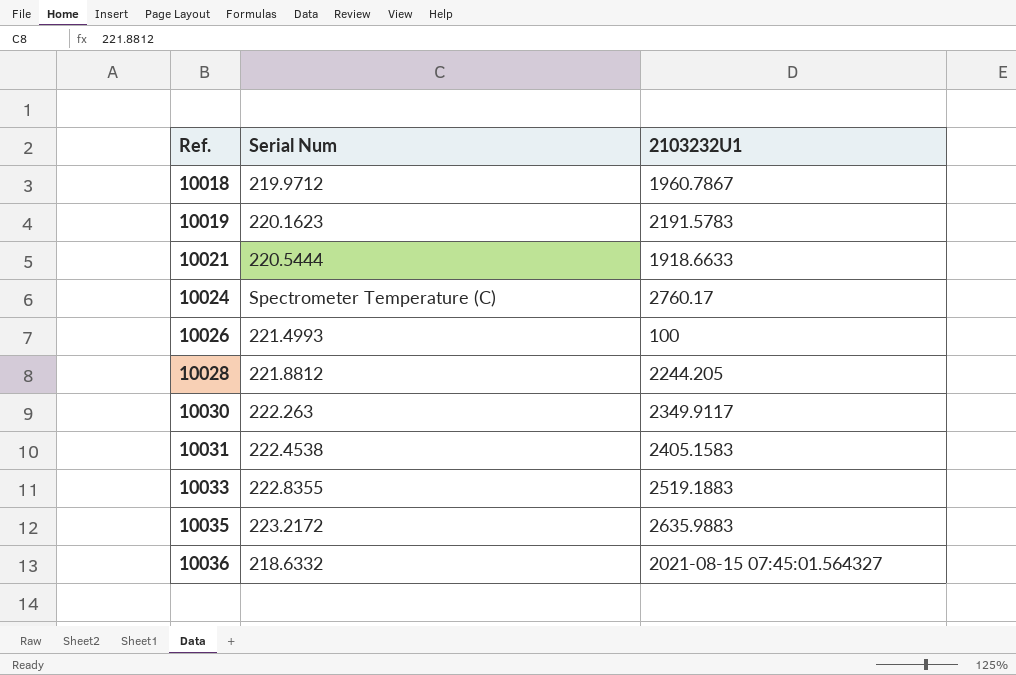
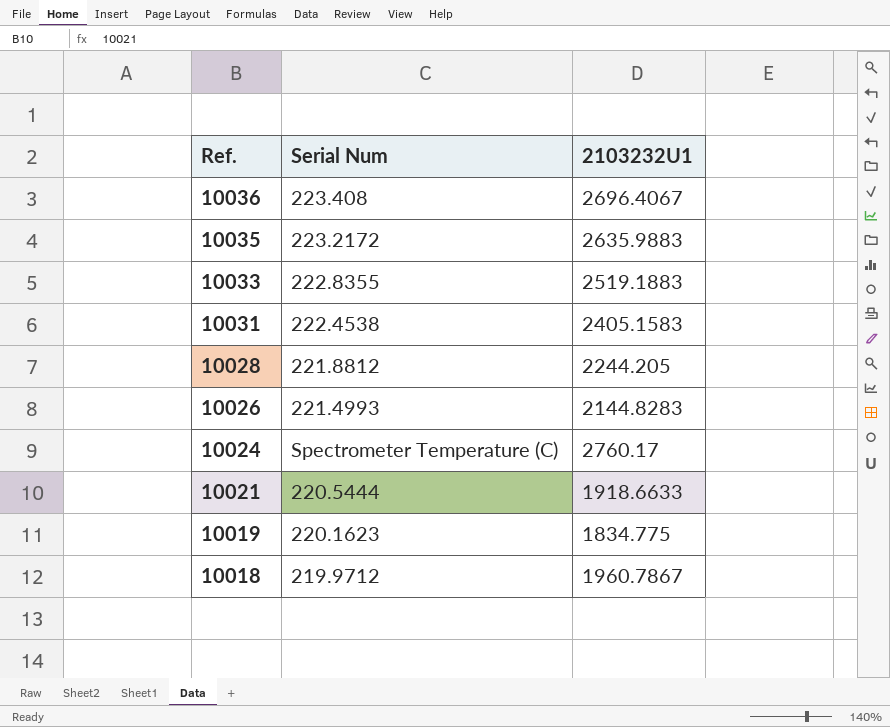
row order: Ref. ascending -> Ref. descending
row 10030: 222.263 | 2349.9117 -> none
10036 | Serial Num: 218.6332 -> 223.408
10036 | 2103232U1: 2021-08-15 07:45:01.564327 -> 2696.4067
10026 | 2103232U1: 100 -> 2144.8283
10019 | 2103232U1: 2191.5783 -> 1834.775

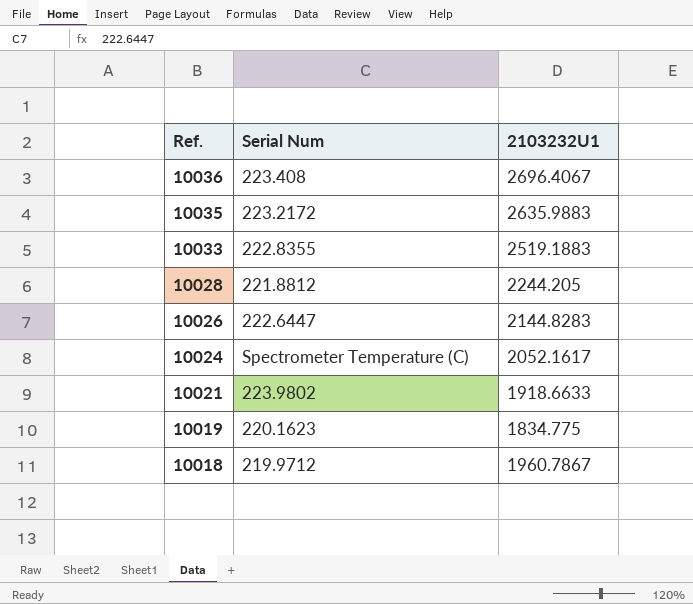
row 10031: 222.4538 | 2405.1583 -> none
10026 | Serial Num: 221.4993 -> 222.6447
10024 | 2103232U1: 2760.17 -> 2052.1617
10021 | Serial Num: 220.5444 -> 223.9802

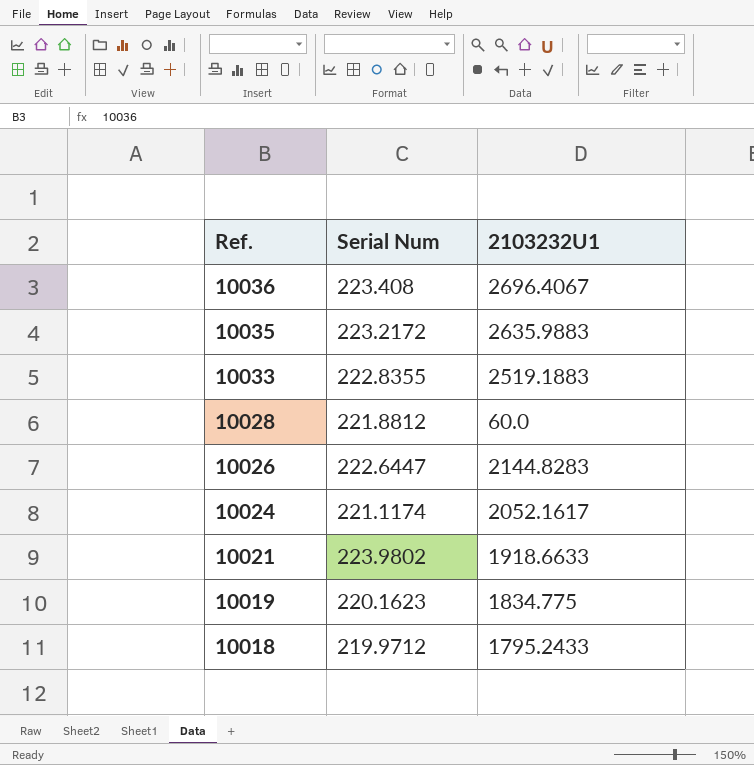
10028 | 2103232U1: 2244.205 -> 60.0
10024 | Serial Num: Spectrometer Temperature (C) -> 221.1174
10018 | 2103232U1: 1960.7867 -> 1795.2433

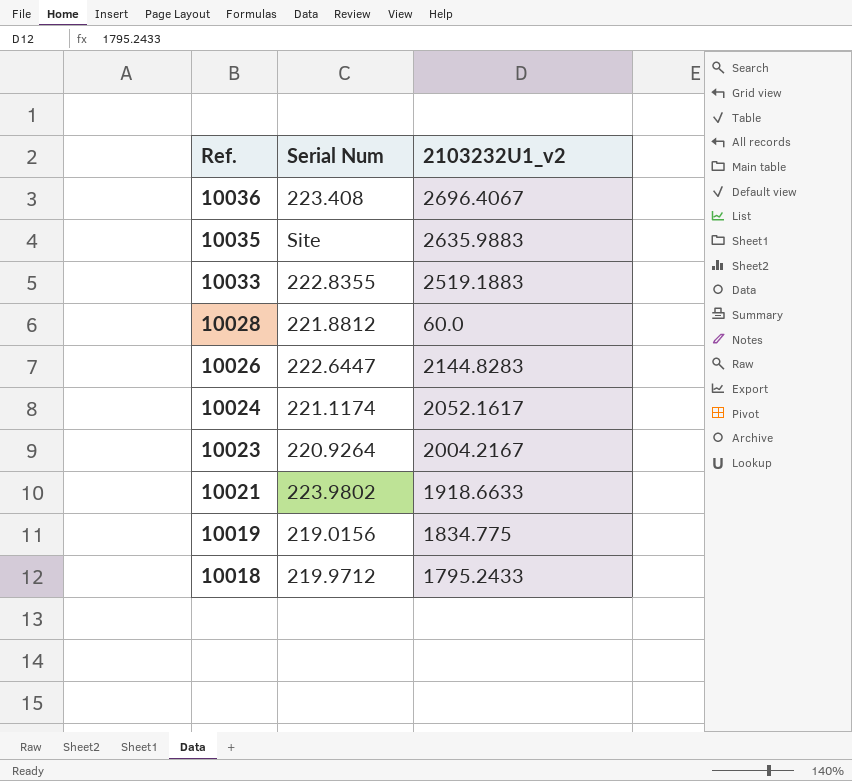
column name: 2103232U1 -> 2103232U1_v2
10035 | Serial Num: 223.2172 -> Site
row 10023: none -> 220.9264 | 2004.2167
10019 | Serial Num: 220.1623 -> 219.0156

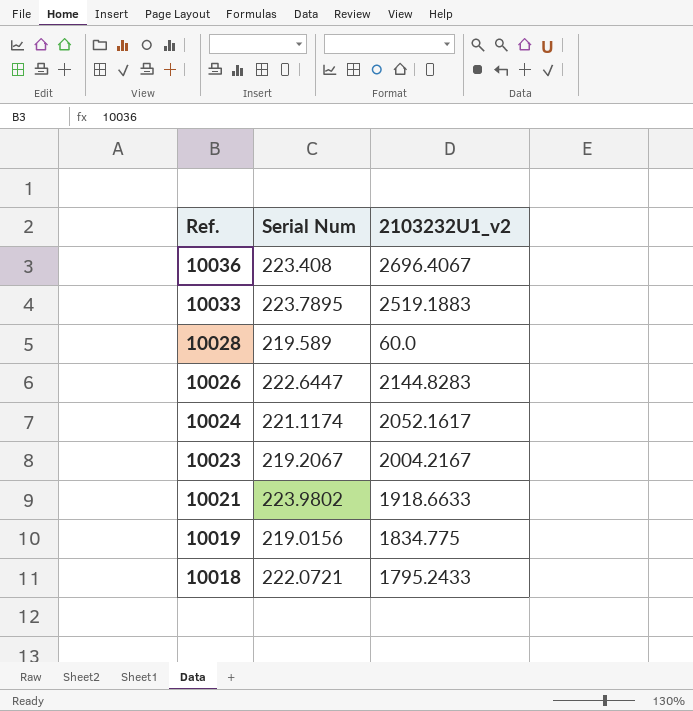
row 10035: Site | 2635.9883 -> none
10033 | Serial Num: 222.8355 -> 223.7895
10028 | Serial Num: 221.8812 -> 219.589
10023 | Serial Num: 220.9264 -> 219.2067
10018 | Serial Num: 219.9712 -> 222.0721

